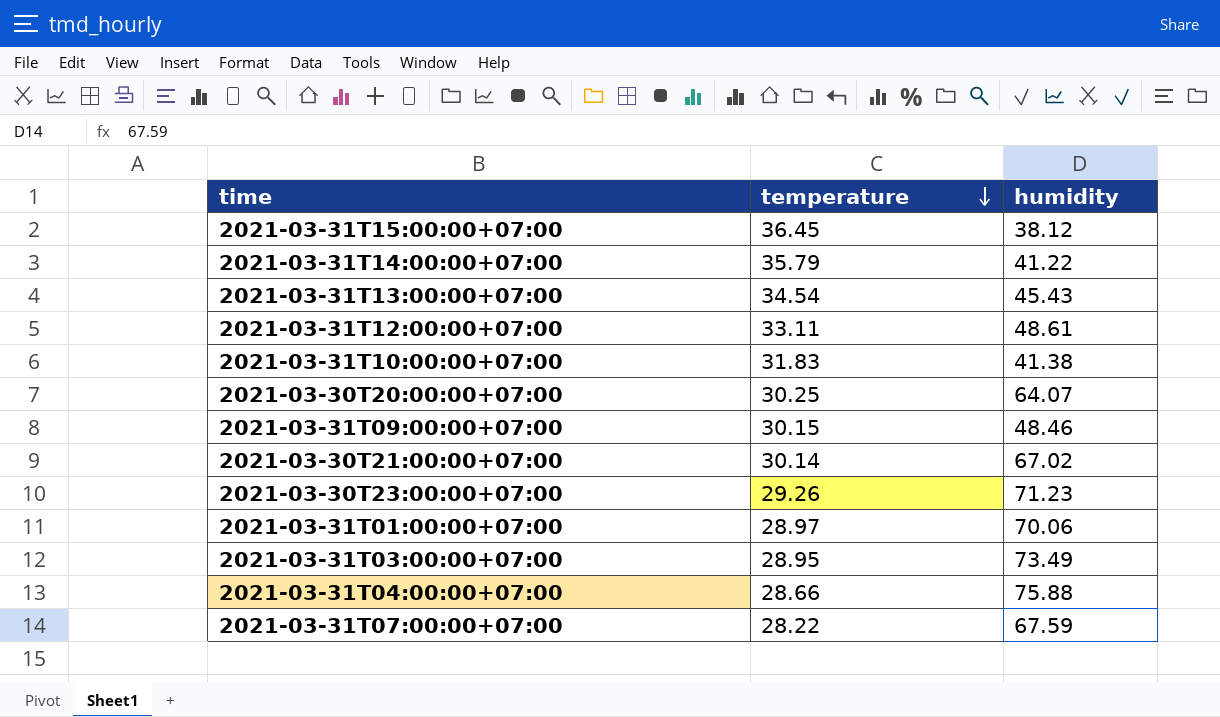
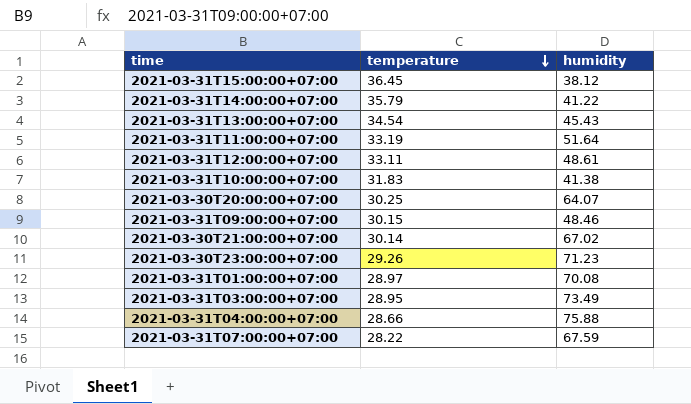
row 2021-03-31T11:00:00+07:00: none -> 33.19 | 51.64
2021-03-31T01:00:00+07:00 | humidity: 70.06 -> 70.08

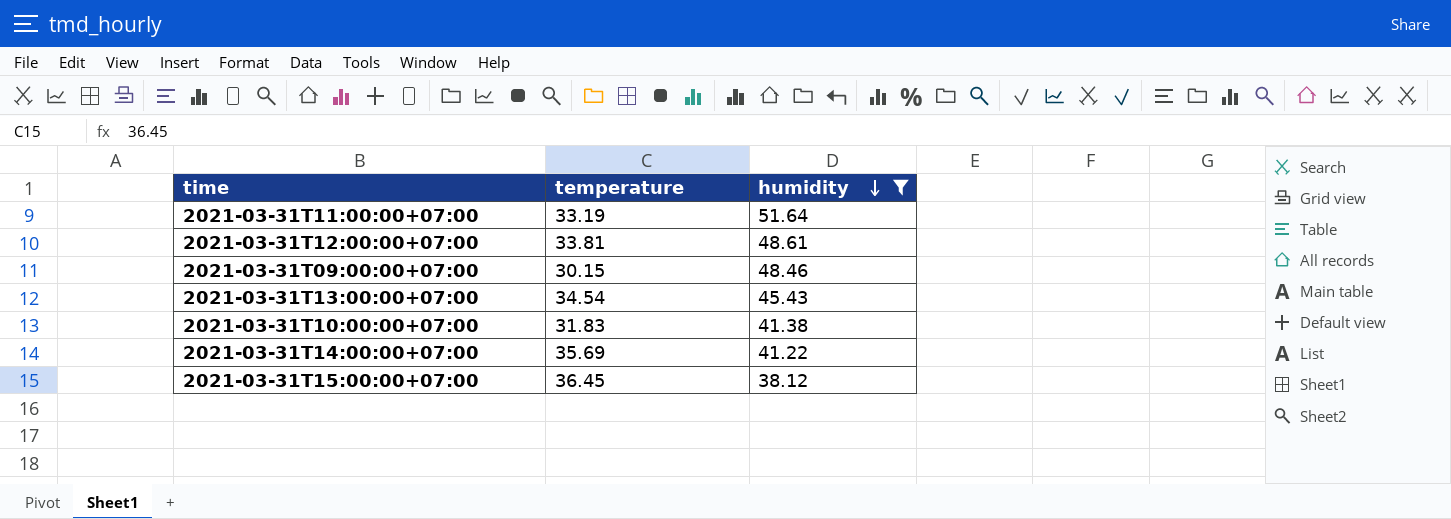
filter: none -> humidity <= 51.64
row order: temperature descending -> humidity descending
2021-03-31T12:00:00+07:00 | temperature: 33.11 -> 33.81
2021-03-31T14:00:00+07:00 | temperature: 35.79 -> 35.69

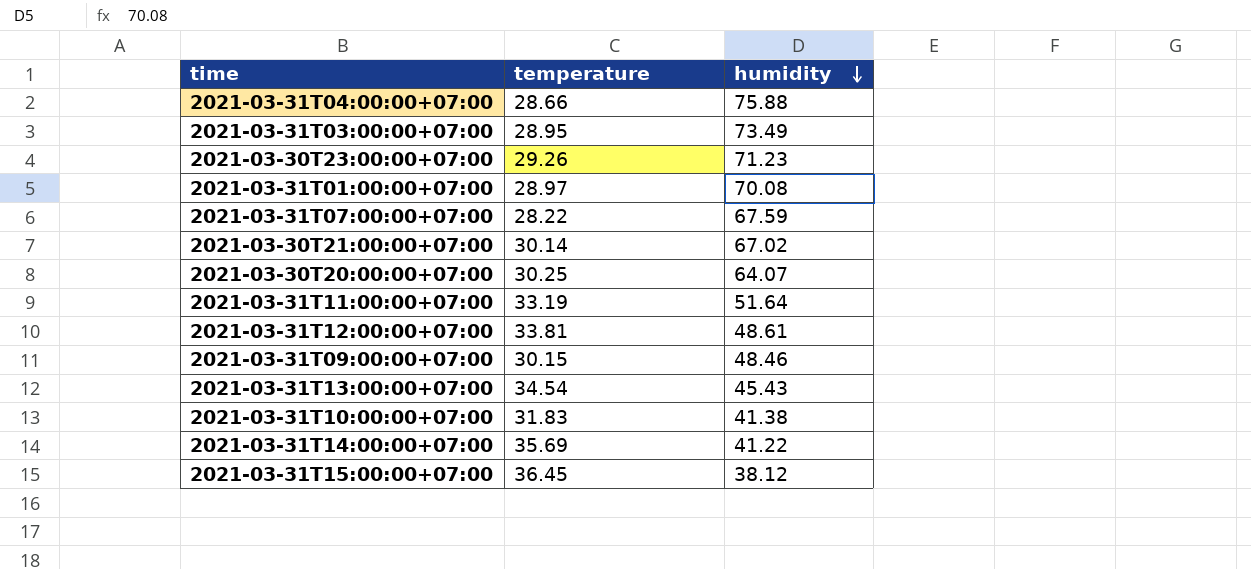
filter: humidity <= 51.64 -> none

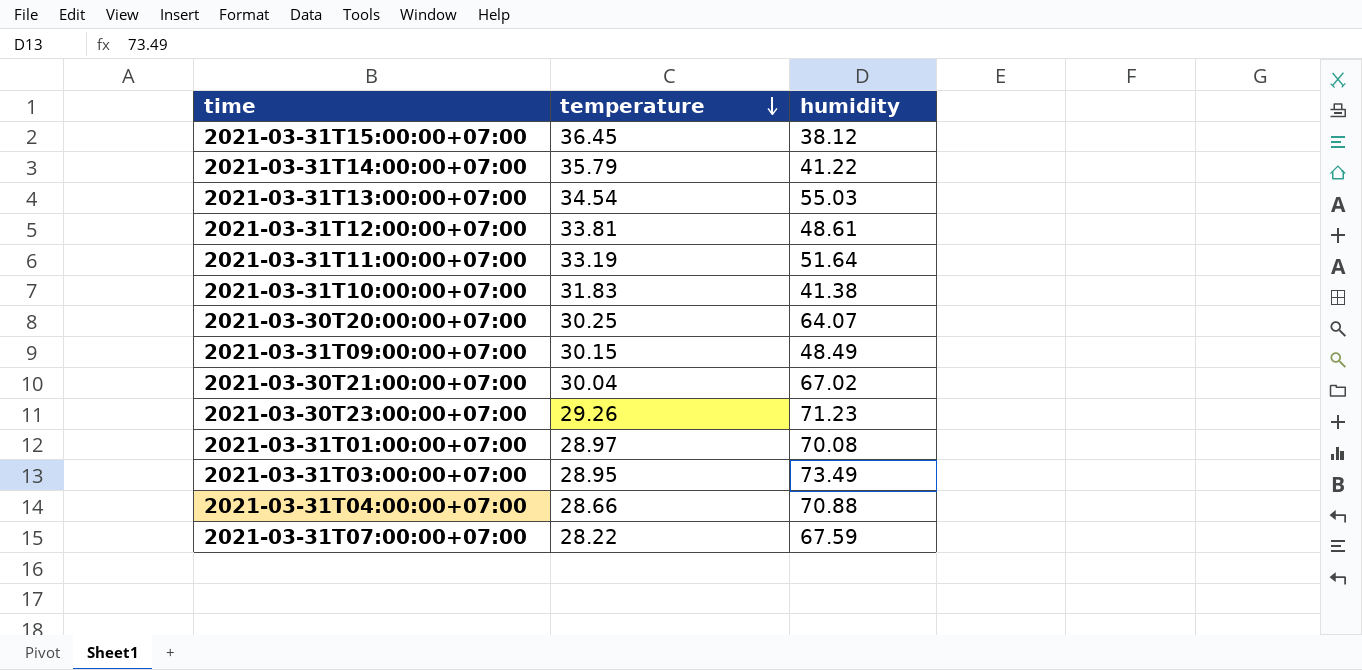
row order: humidity descending -> temperature descending
2021-03-31T14:00:00+07:00 | temperature: 35.69 -> 35.79
2021-03-31T13:00:00+07:00 | humidity: 45.43 -> 55.03
2021-03-31T09:00:00+07:00 | humidity: 48.46 -> 48.49
2021-03-30T21:00:00+07:00 | temperature: 30.14 -> 30.04
2021-03-31T04:00:00+07:00 | humidity: 75.88 -> 70.88

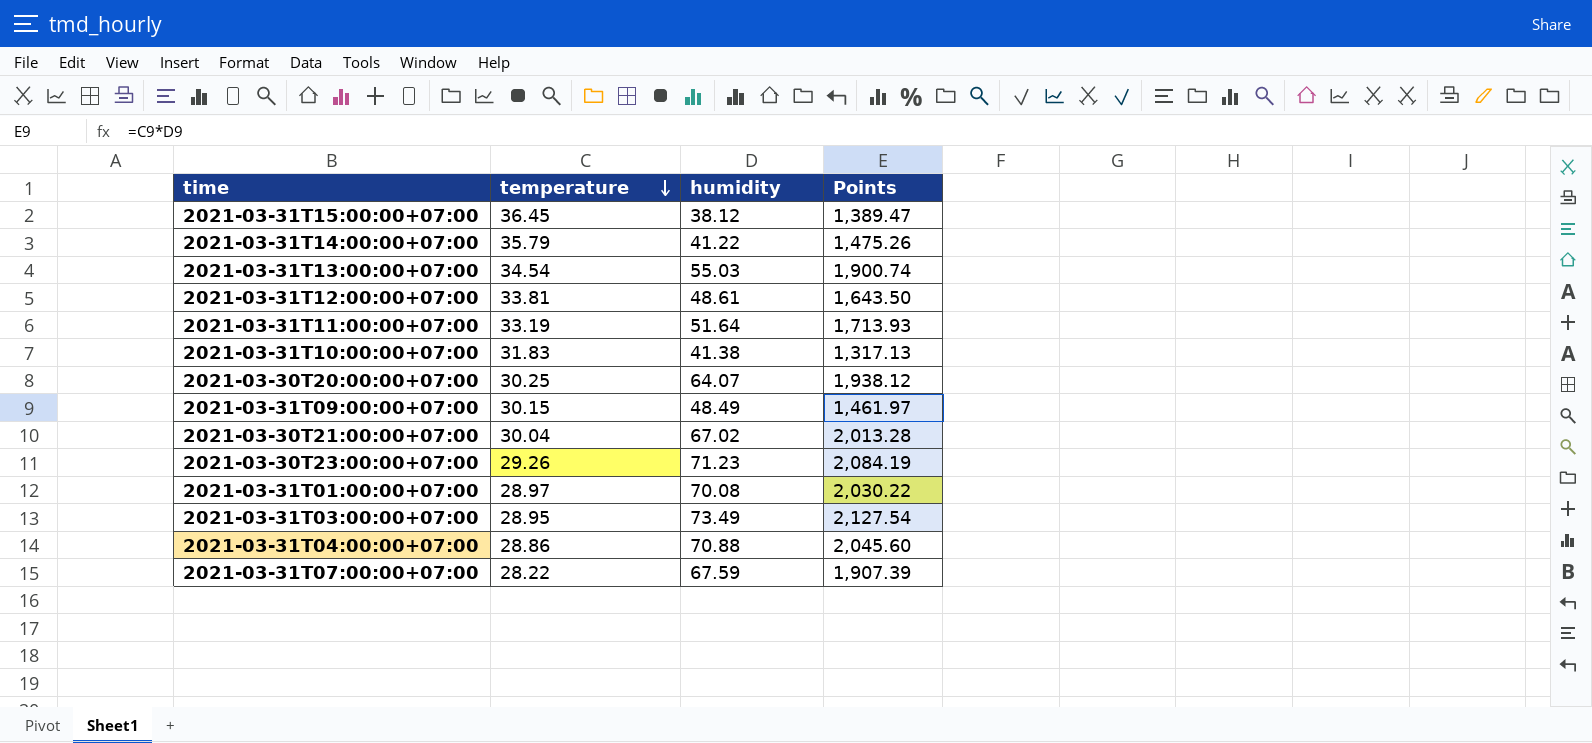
column Points | formula: none -> [temperature] * [humidity]
2021-03-31T04:00:00+07:00 | temperature: 28.66 -> 28.86

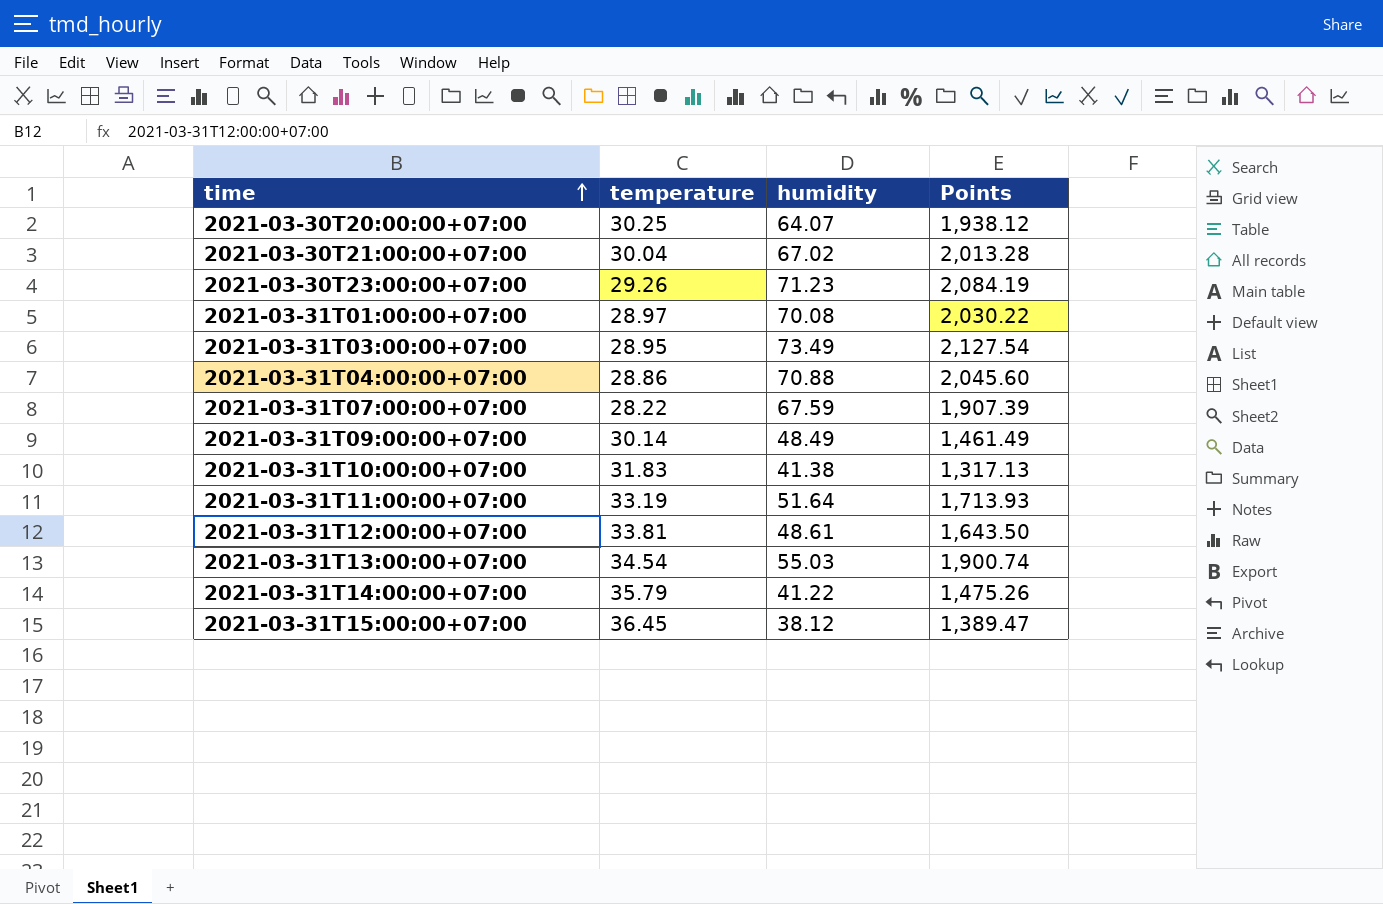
row order: temperature descending -> time ascending
2021-03-31T09:00:00+07:00 | temperature: 30.15 -> 30.14
2021-03-31T09:00:00+07:00 | Points: 1,461.97 -> 1,461.49

